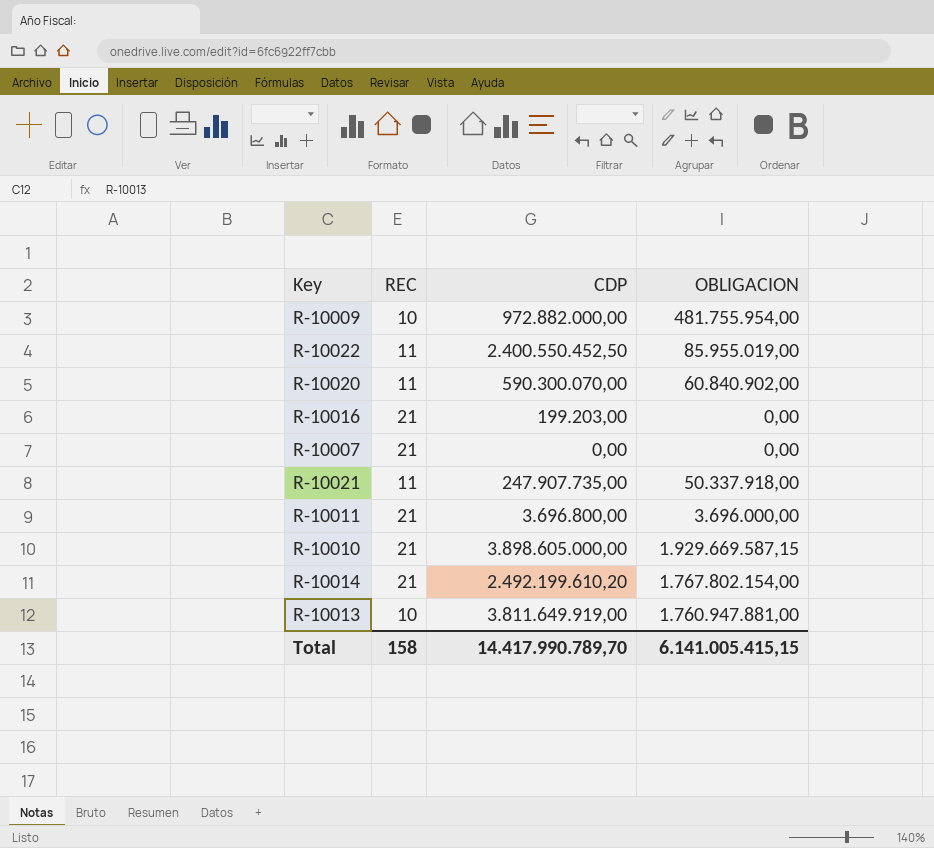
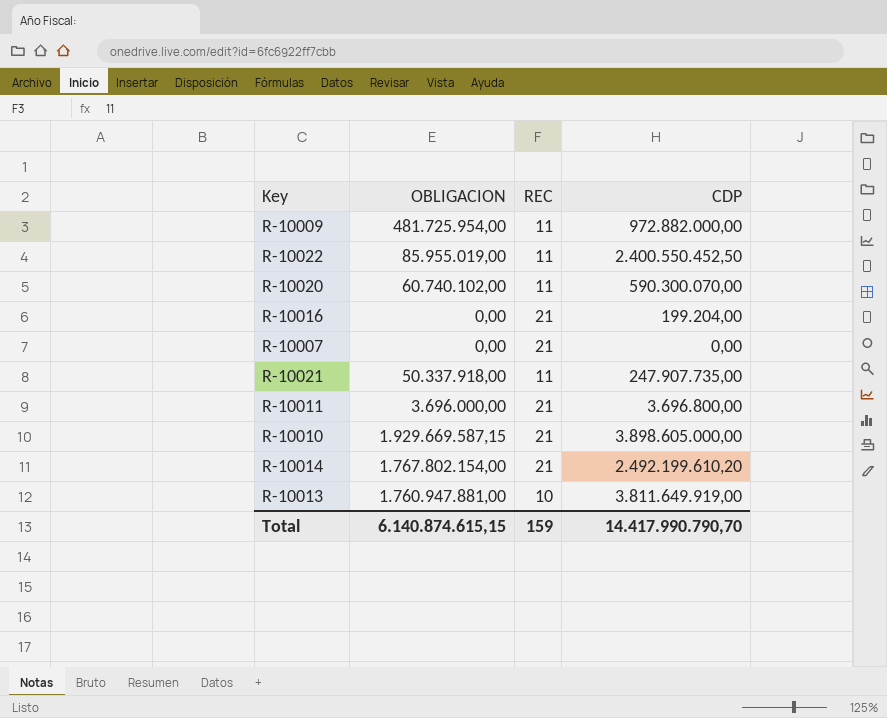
column OBLIGACION | position: 4 -> 2
R-10009 | OBLIGACION: 481.755.954,00 -> 481.725.954,00
R-10009 | REC: 10 -> 11
R-10020 | OBLIGACION: 60.840.902,00 -> 60.740.102,00
R-10016 | CDP: 199.203,00 -> 199.204,00
Total | OBLIGACION: 6.141.005.415,15 -> 6.140.874.615,15
Total | REC: 158 -> 159
Total | CDP: 14.417.990.789,70 -> 14.417.990.790,70

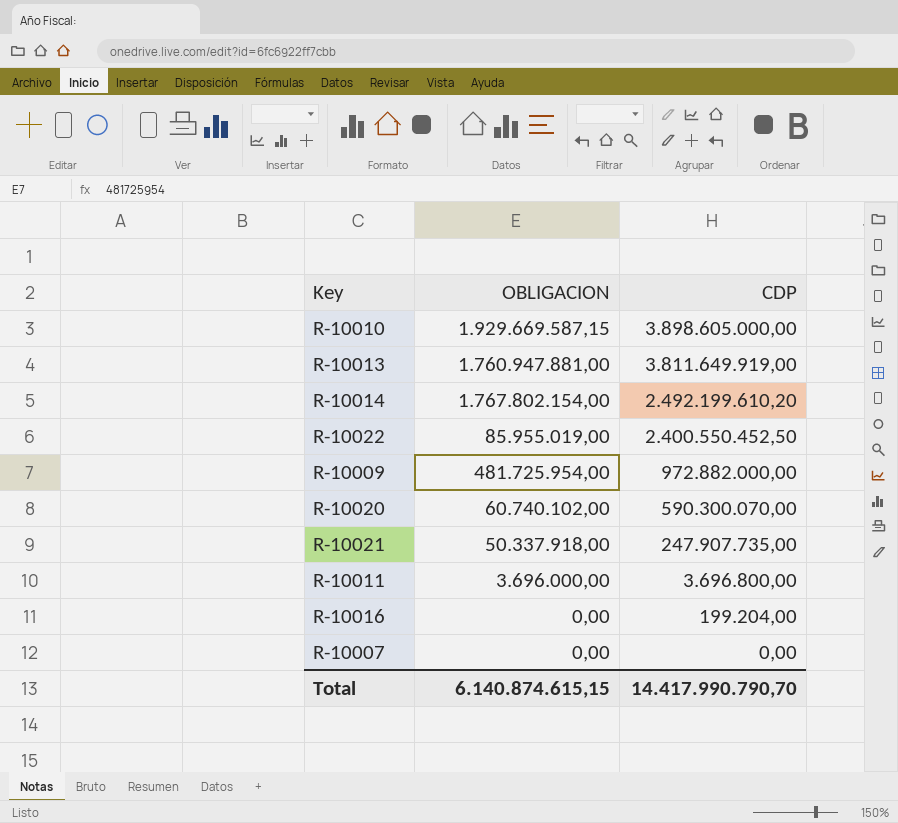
row order: none -> CDP descending
column REC | position: 3 -> none

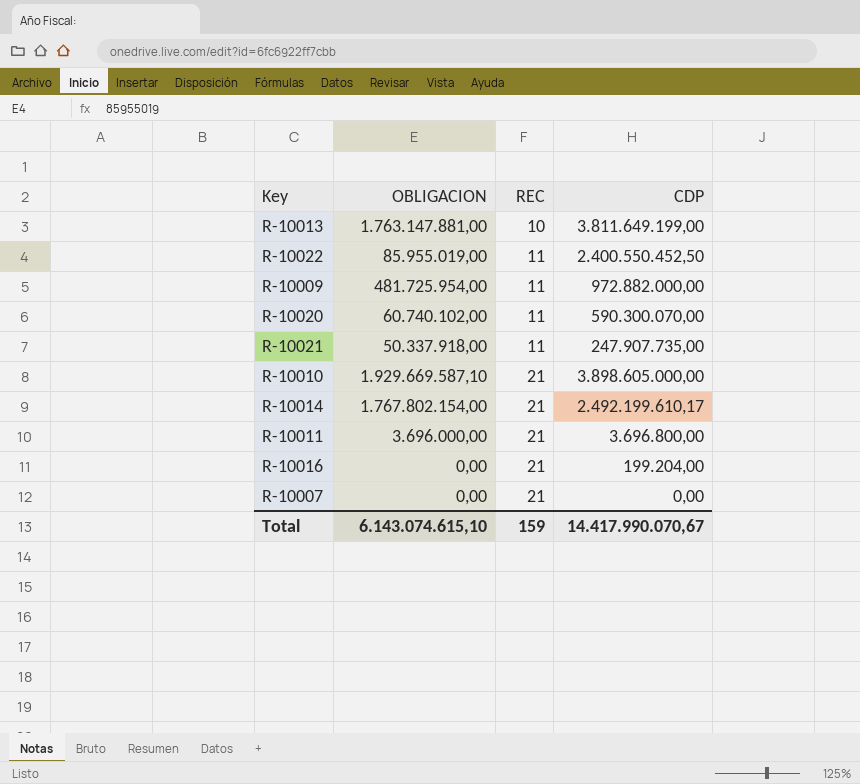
row order: CDP descending -> REC ascending
column REC | position: none -> 3
R-10013 | OBLIGACION: 1.760.947.881,00 -> 1.763.147.881,00
R-10013 | CDP: 3.811.649.919,00 -> 3.811.649.199,00
R-10010 | OBLIGACION: 1.929.669.587,15 -> 1.929.669.587,10
R-10014 | CDP: 2.492.199.610,20 -> 2.492.199.610,17
Total | OBLIGACION: 6.140.874.615,15 -> 6.143.074.615,10
Total | CDP: 14.417.990.790,70 -> 14.417.990.070,67

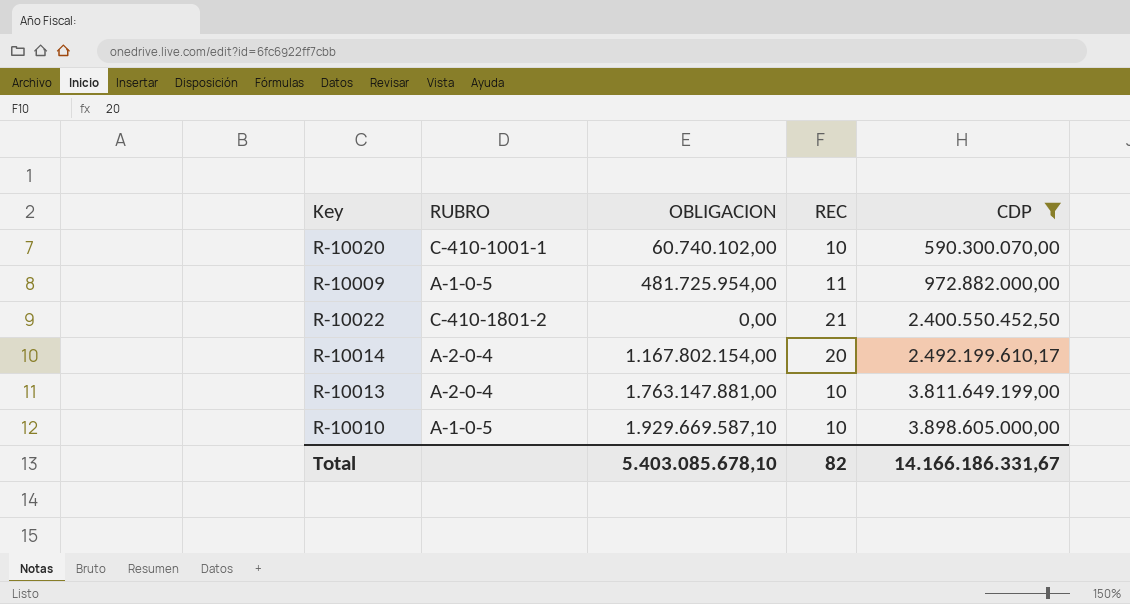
filter: none -> CDP >= 590.300.070,00
row order: REC ascending -> CDP ascending
column RUBRO | position: none -> 2
R-10020 | REC: 11 -> 10
R-10022 | OBLIGACION: 85.955.019,00 -> 0,00
R-10022 | REC: 11 -> 21
R-10014 | OBLIGACION: 1.767.802.154,00 -> 1.167.802.154,00
R-10014 | REC: 21 -> 20
R-10010 | REC: 21 -> 10
Total | OBLIGACION: 6.143.074.615,10 -> 5.403.085.678,10
Total | REC: 159 -> 82
Total | CDP: 14.417.990.070,67 -> 14.166.186.331,67

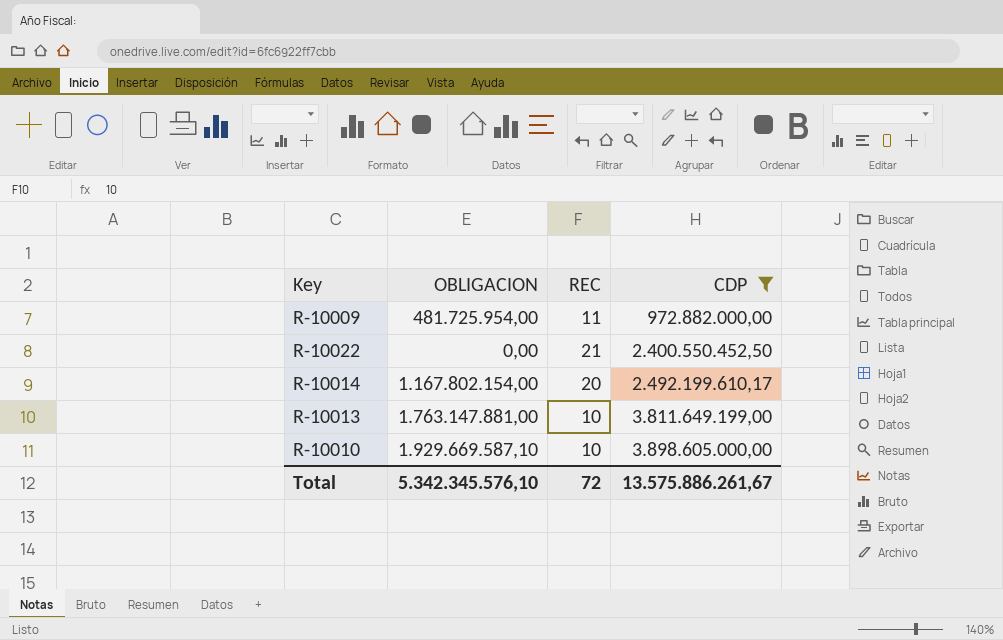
column RUBRO | position: 2 -> none
row R-10020: C-410-1001-1 | 60.740.102,00 | 10 | 590.300.070,00 -> none
Total | OBLIGACION: 5.403.085.678,10 -> 5.342.345.576,10
Total | REC: 82 -> 72
Total | CDP: 14.166.186.331,67 -> 13.575.886.261,67

